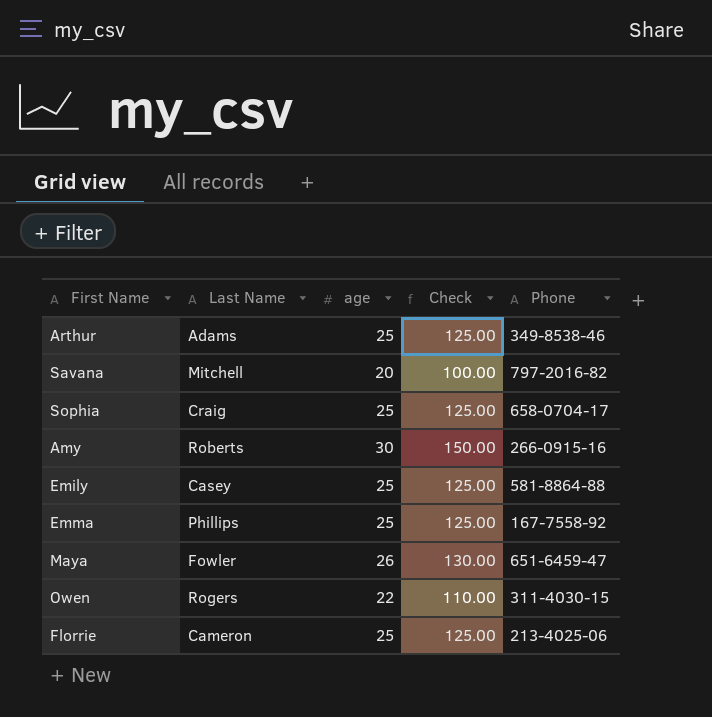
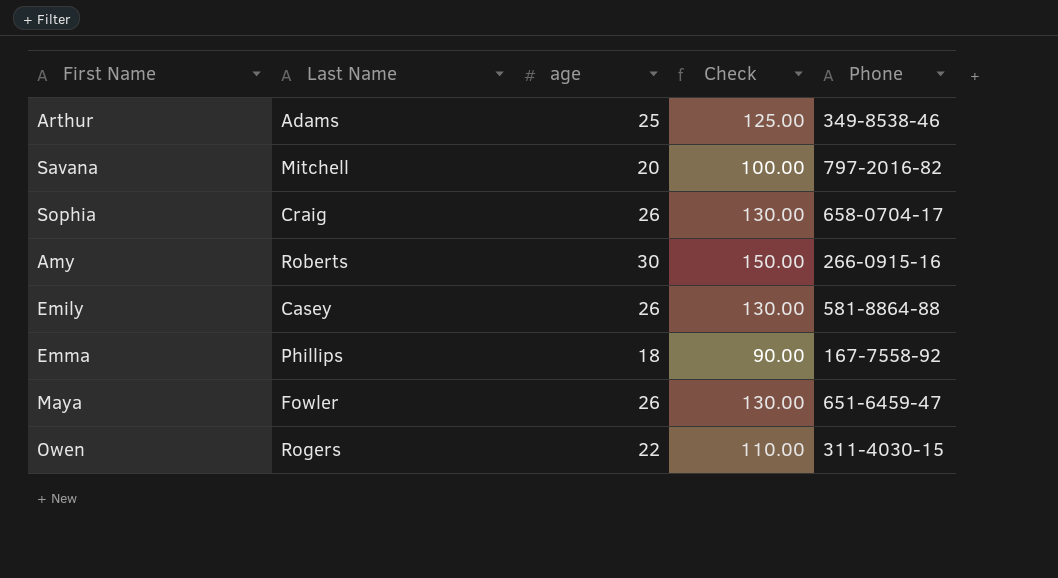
row Florrie: Cameron | 25 | 125.00 | 213-4025-06 -> none
Sophia | age: 25 -> 26
Sophia | Check: 125.00 -> 130.00
Emily | age: 25 -> 26
Emily | Check: 125.00 -> 130.00
Emma | age: 25 -> 18
Emma | Check: 125.00 -> 90.00

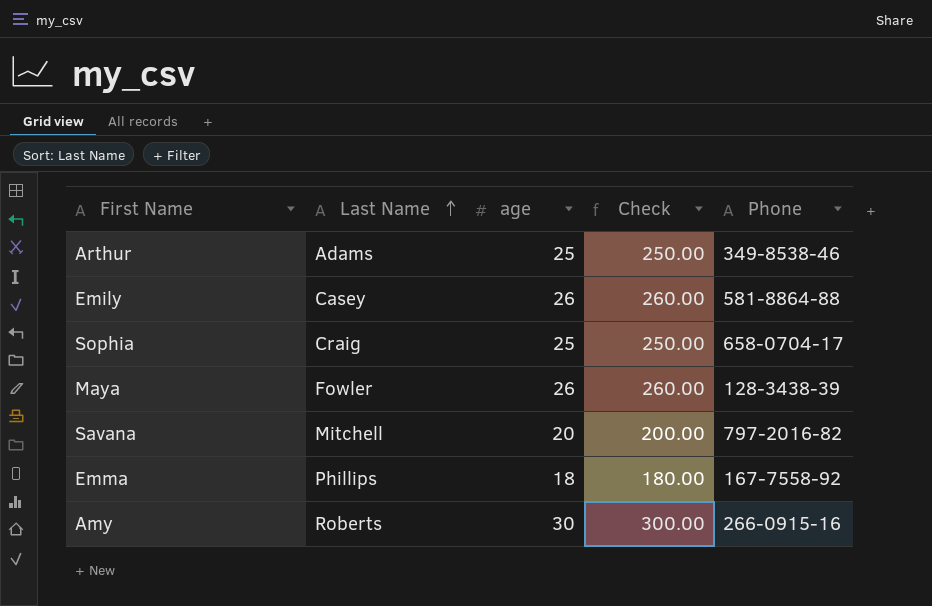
row order: none -> Last Name ascending
column Check | formula: [age] * 5 -> [age] * 10
row Owen: Rogers | 22 | 110.00 | 311-4030-15 -> none
Sophia | age: 26 -> 25
Maya | Phone: 651-6459-47 -> 128-3438-39

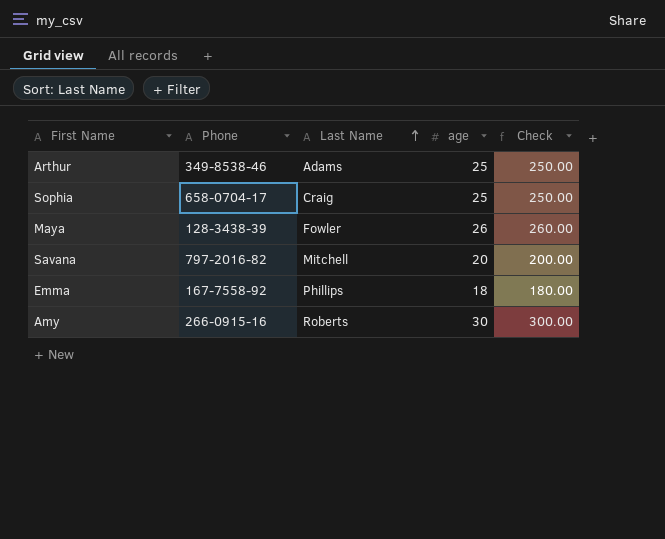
column Phone | position: 5 -> 2
row Emily: Casey | 26 | 260.00 | 581-8864-88 -> none

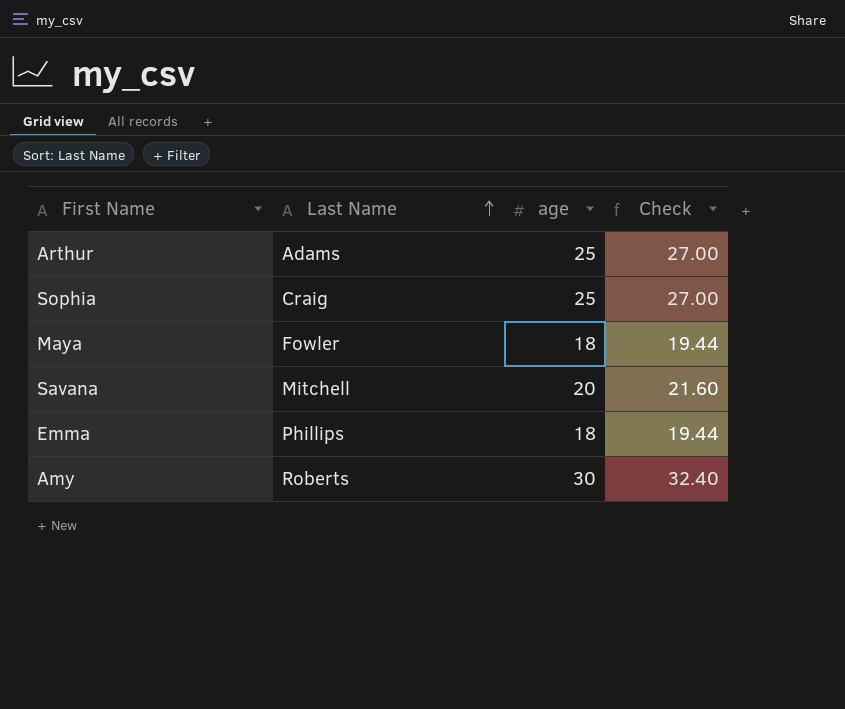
column Phone | position: 2 -> none
column Check | formula: [age] * 10 -> [age] * 1.08
Maya | age: 26 -> 18

